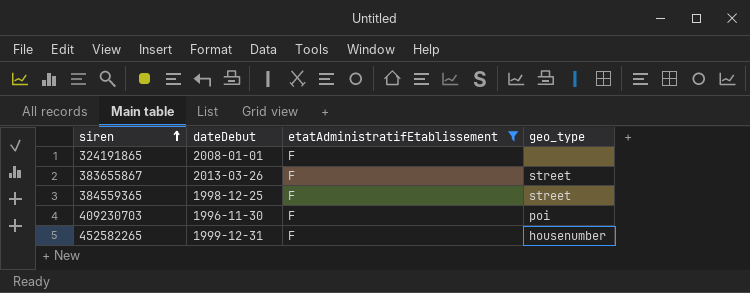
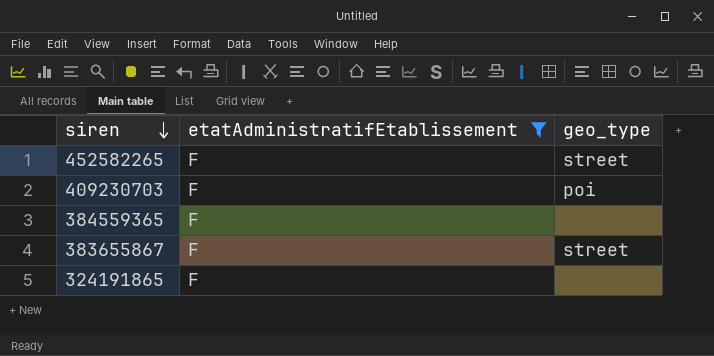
row order: siren ascending -> siren descending
column dateDebut | position: 2 -> none
452582265 | geo_type: housenumber -> street
384559365 | geo_type: street -> none

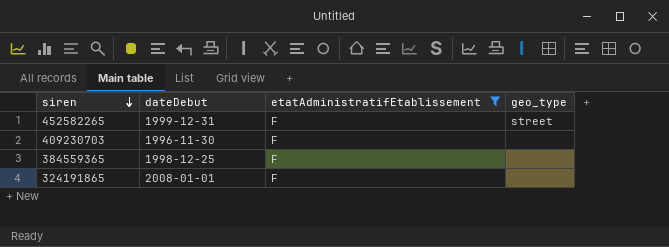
column dateDebut | position: none -> 2
row 383655867: F | street -> none
409230703 | geo_type: poi -> none

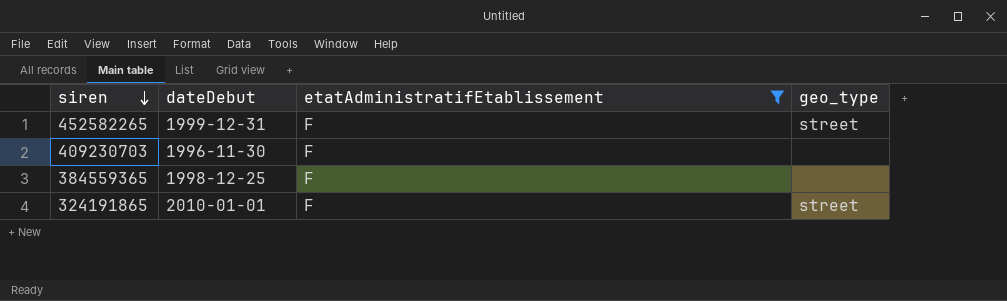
324191865 | dateDebut: 2008-01-01 -> 2010-01-01
324191865 | geo_type: none -> street

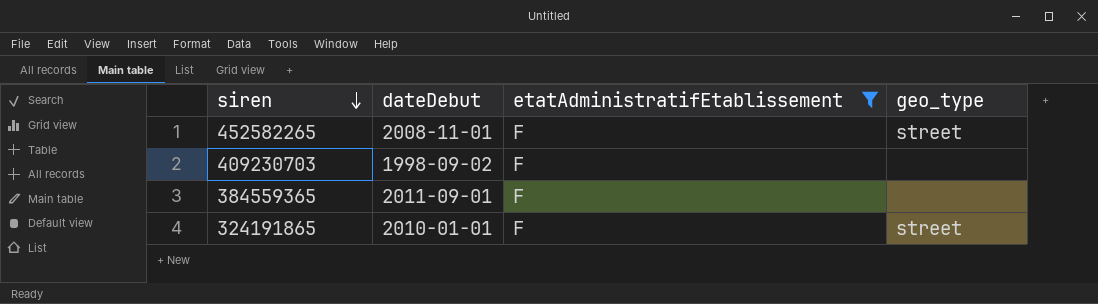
452582265 | dateDebut: 1999-12-31 -> 2008-11-01
409230703 | dateDebut: 1996-11-30 -> 1998-09-02
384559365 | dateDebut: 1998-12-25 -> 2011-09-01

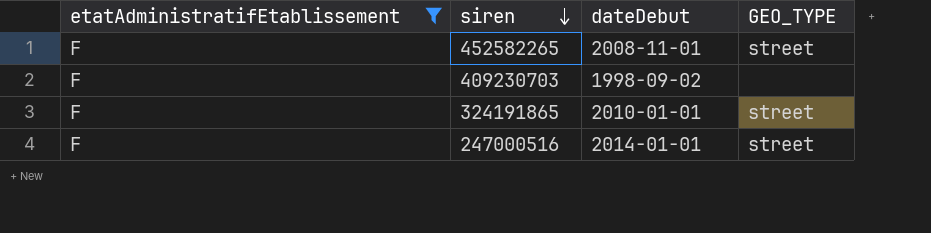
column etatAdministratifEtablissement | position: 3 -> 1
column name: geo_type -> GEO_TYPE
row 384559365: 2011-09-01 | F | none -> none
row 247000516: none -> F | 2014-01-01 | street

